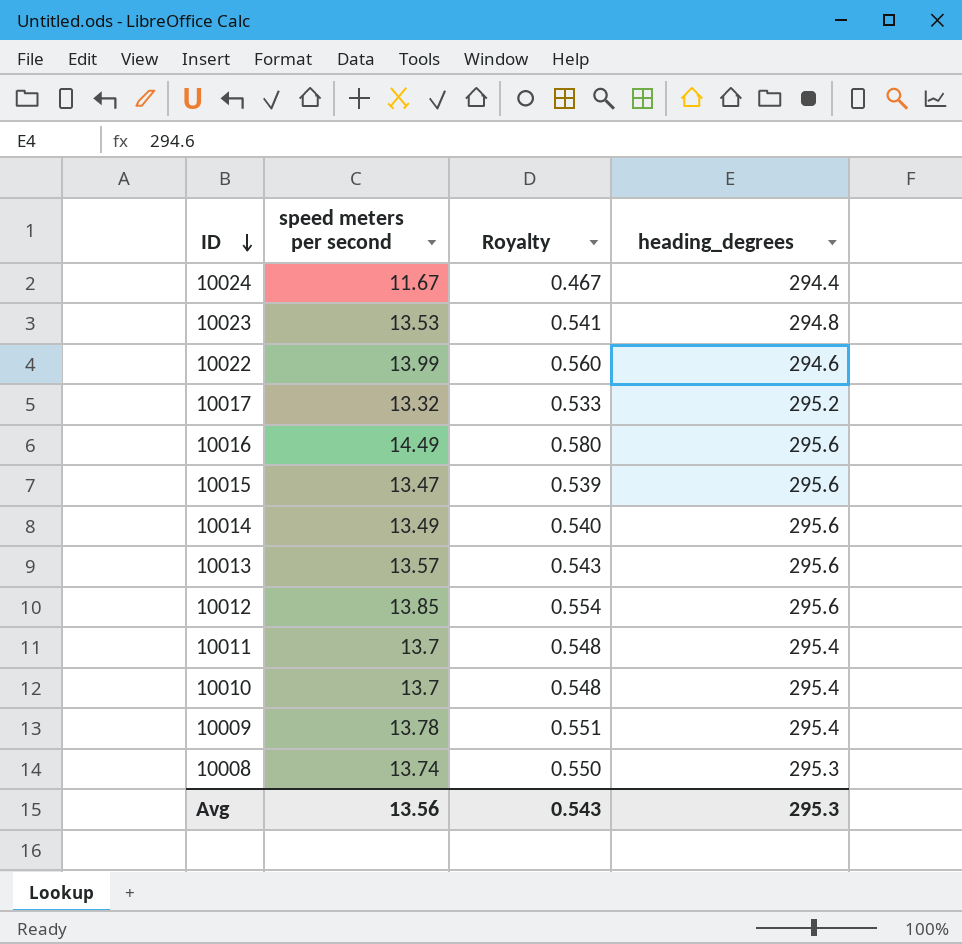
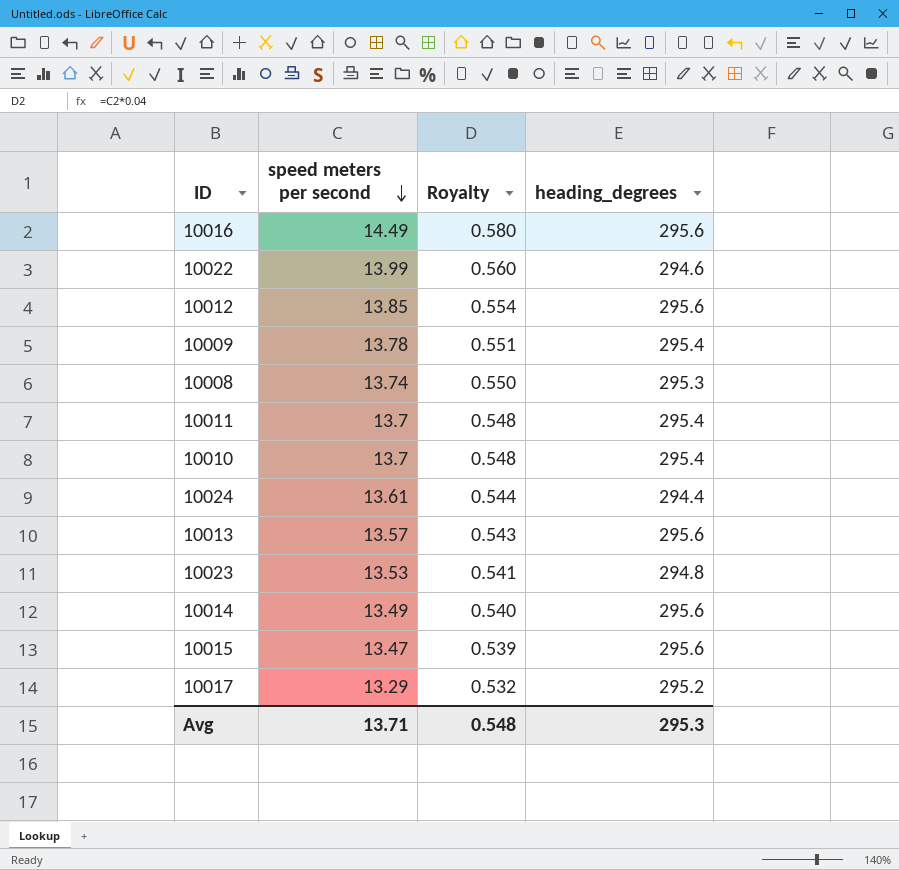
row order: ID descending -> speed meters per second descending
10024 | speed meters per second: 11.67 -> 13.61
10024 | Royalty: 0.467 -> 0.544
10017 | speed meters per second: 13.32 -> 13.29
10017 | Royalty: 0.533 -> 0.532
Avg | speed meters per second: 13.56 -> 13.71
Avg | Royalty: 0.543 -> 0.548

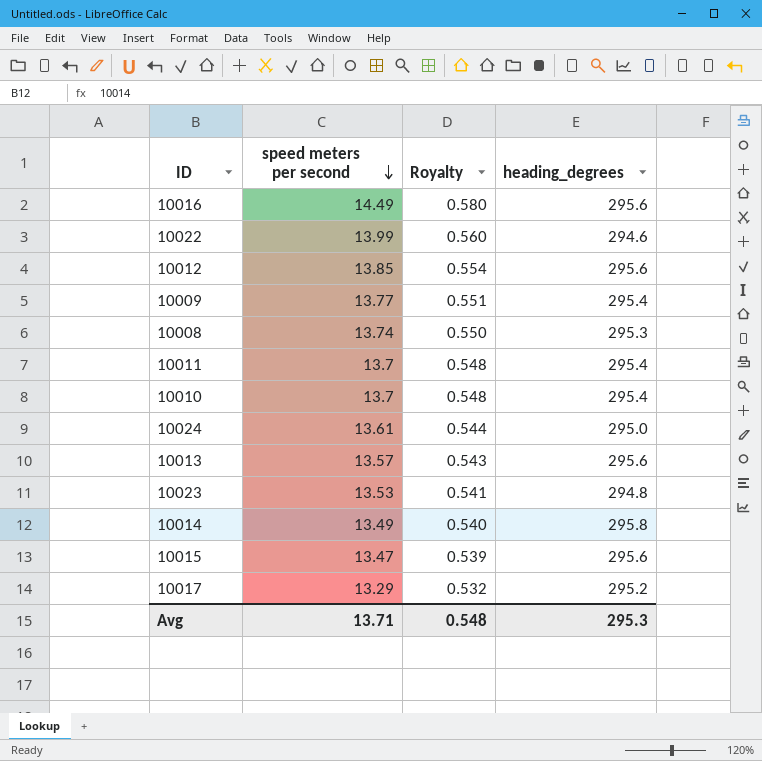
10009 | speed meters per second: 13.78 -> 13.77
10024 | heading_degrees: 294.4 -> 295.0
10014 | heading_degrees: 295.6 -> 295.8

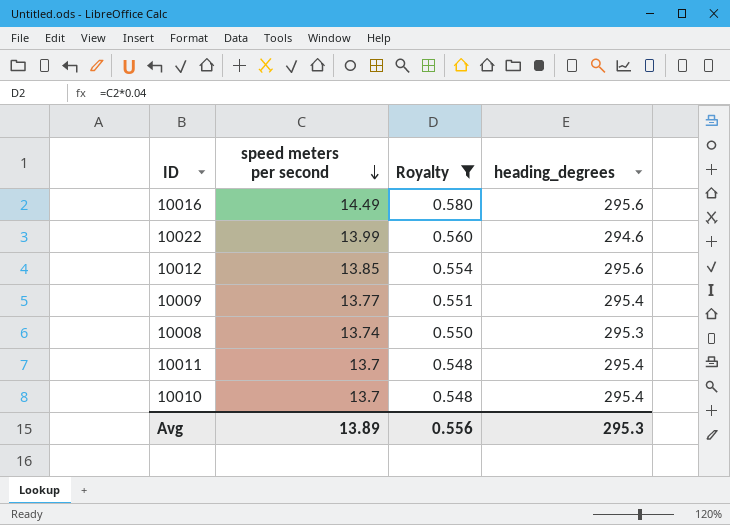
filter: none -> Royalty >= 0.548
Avg | speed meters per second: 13.71 -> 13.89
Avg | Royalty: 0.548 -> 0.556

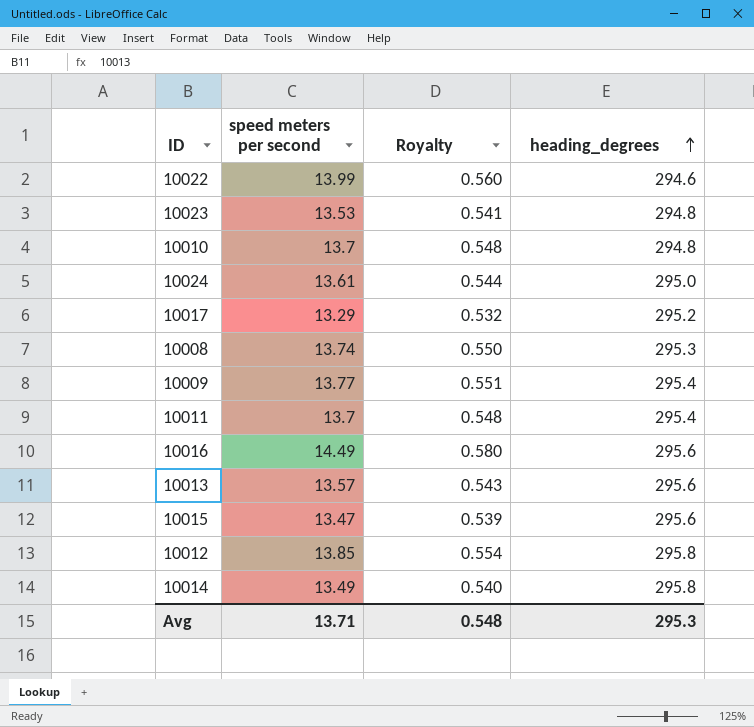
filter: Royalty >= 0.548 -> none
row order: speed meters per second descending -> heading_degrees ascending
10010 | heading_degrees: 295.4 -> 294.8
10012 | heading_degrees: 295.6 -> 295.8
Avg | speed meters per second: 13.89 -> 13.71
Avg | Royalty: 0.556 -> 0.548

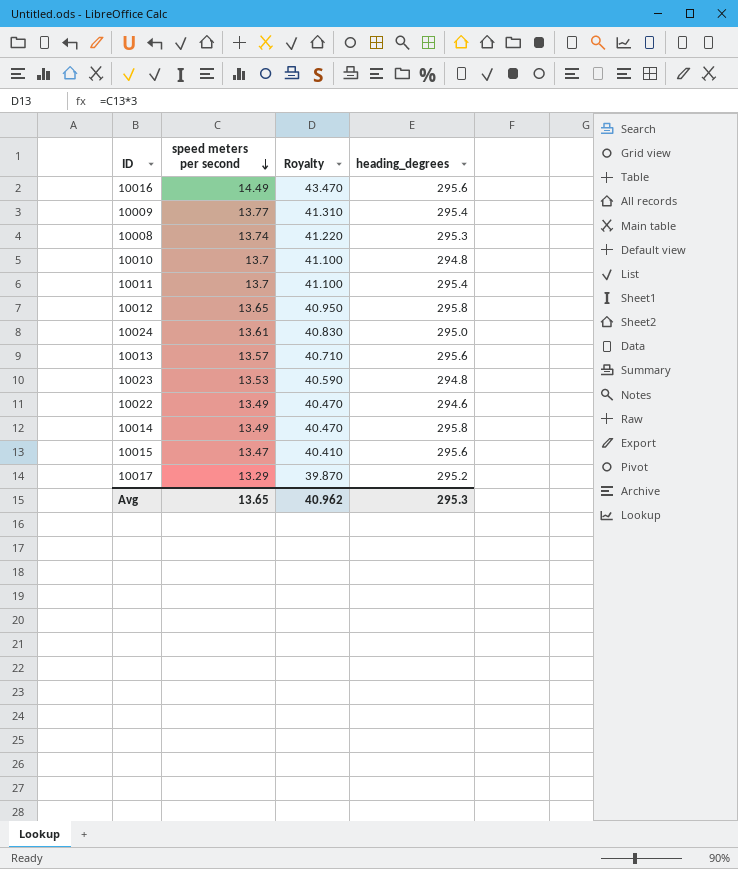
row order: heading_degrees ascending -> speed meters per second descending
column Royalty | formula: [speed meters per second] * 0.04 -> [speed meters per second] * 3
10012 | speed meters per second: 13.85 -> 13.65
10022 | speed meters per second: 13.99 -> 13.49
Avg | speed meters per second: 13.71 -> 13.65
Avg | Royalty: 0.548 -> 40.962

